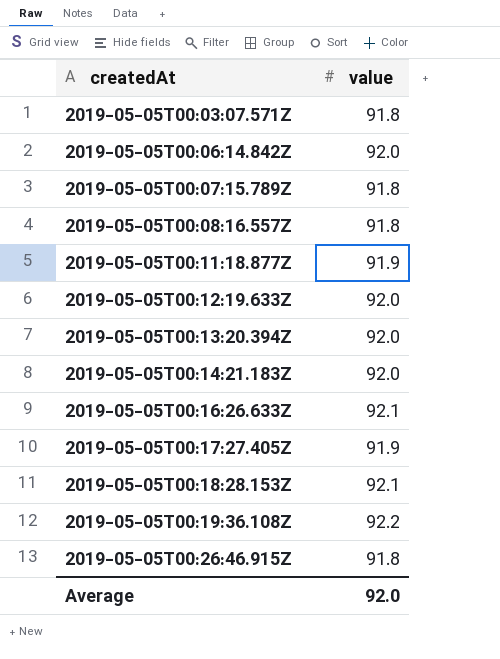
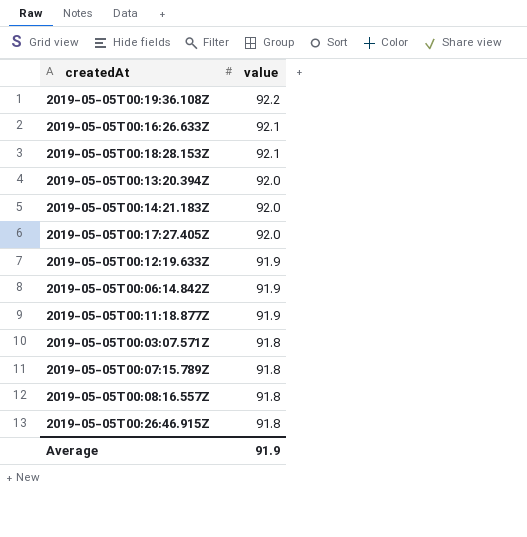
row order: createdAt ascending -> value descending
2019-05-05T00:17:27.405Z | value: 91.9 -> 92.0
2019-05-05T00:12:19.633Z | value: 92.0 -> 91.9
2019-05-05T00:06:14.842Z | value: 92.0 -> 91.9
Average | value: 92.0 -> 91.9

